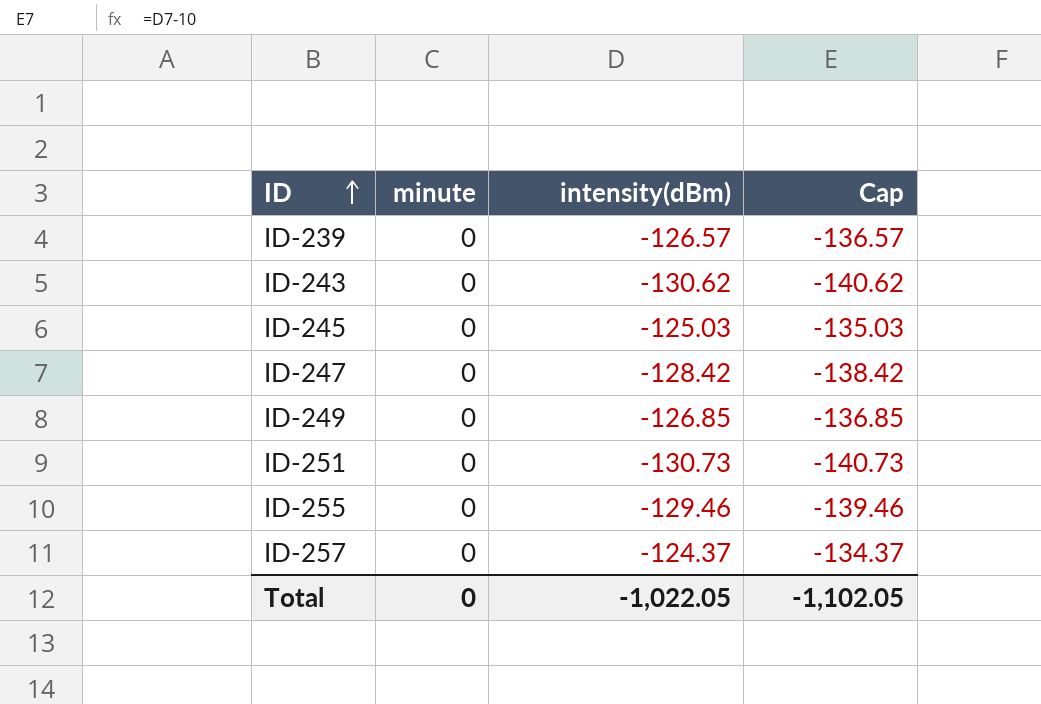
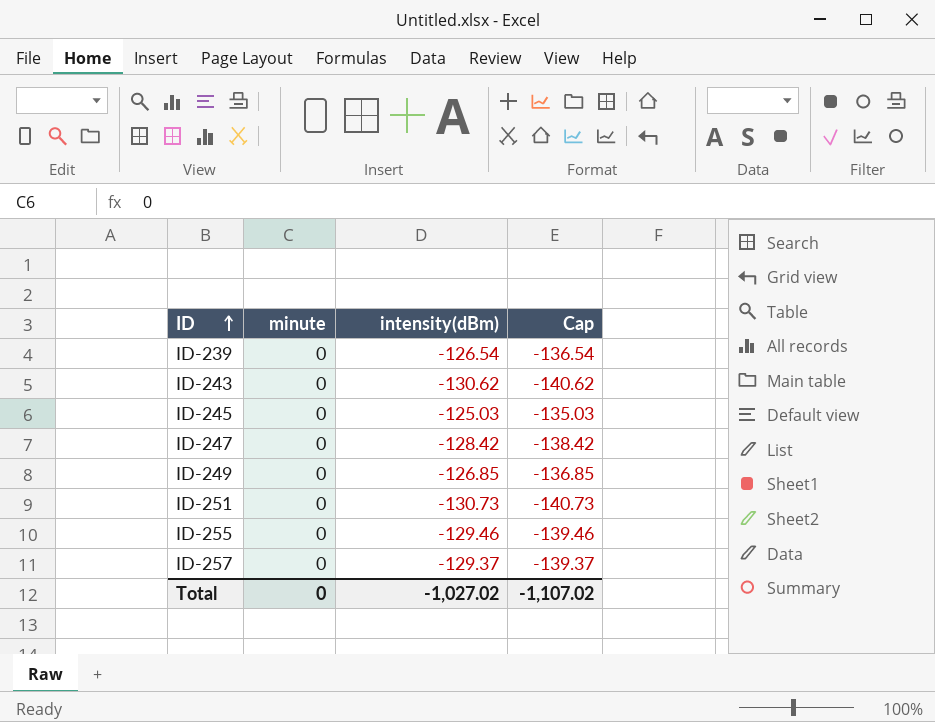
ID-239 | intensity(dBm): -126.57 -> -126.54
ID-239 | Cap: -136.57 -> -136.54
ID-257 | intensity(dBm): -124.37 -> -129.37
ID-257 | Cap: -134.37 -> -139.37
Total | intensity(dBm): -1,022.05 -> -1,027.02
Total | Cap: -1,102.05 -> -1,107.02

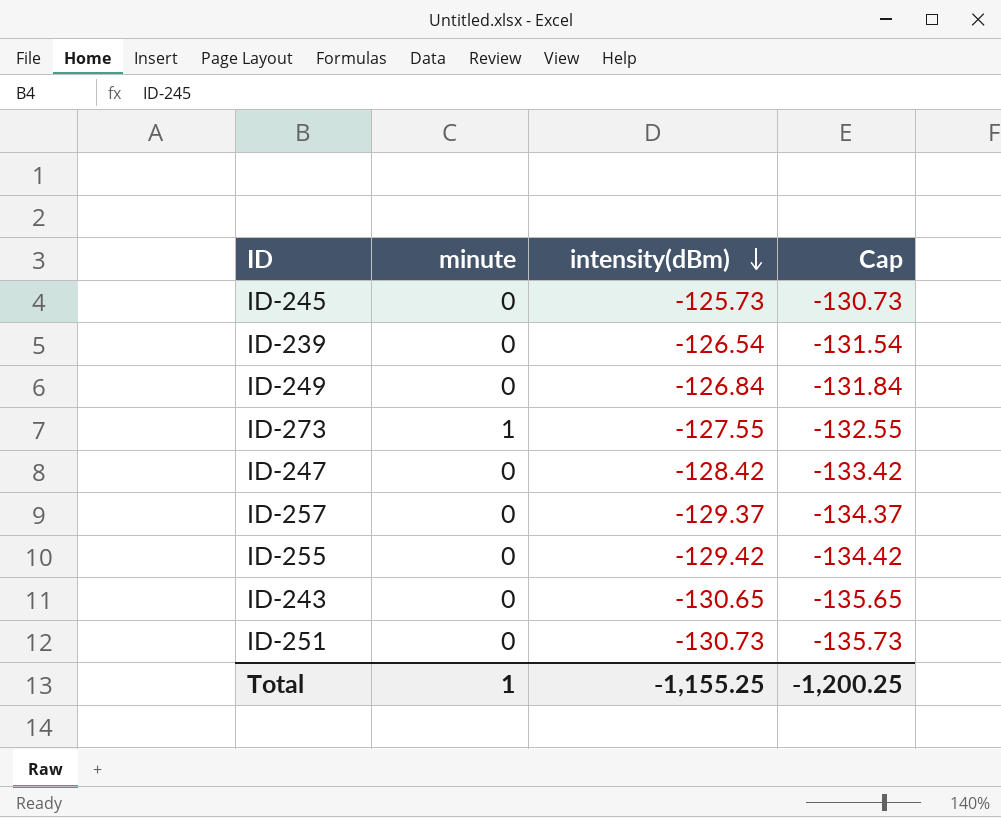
row order: ID ascending -> intensity(dBm) descending
column Cap | formula: [intensity(dBm)] - 10 -> [intensity(dBm)] - 5
ID-245 | intensity(dBm): -125.03 -> -125.73
ID-249 | intensity(dBm): -126.85 -> -126.84
row ID-273: none -> 1 | -127.55 | -132.55
ID-255 | intensity(dBm): -129.46 -> -129.42
ID-243 | intensity(dBm): -130.62 -> -130.65
Total | minute: 0 -> 1
Total | intensity(dBm): -1,027.02 -> -1,155.25
Total | Cap: -1,107.02 -> -1,200.25

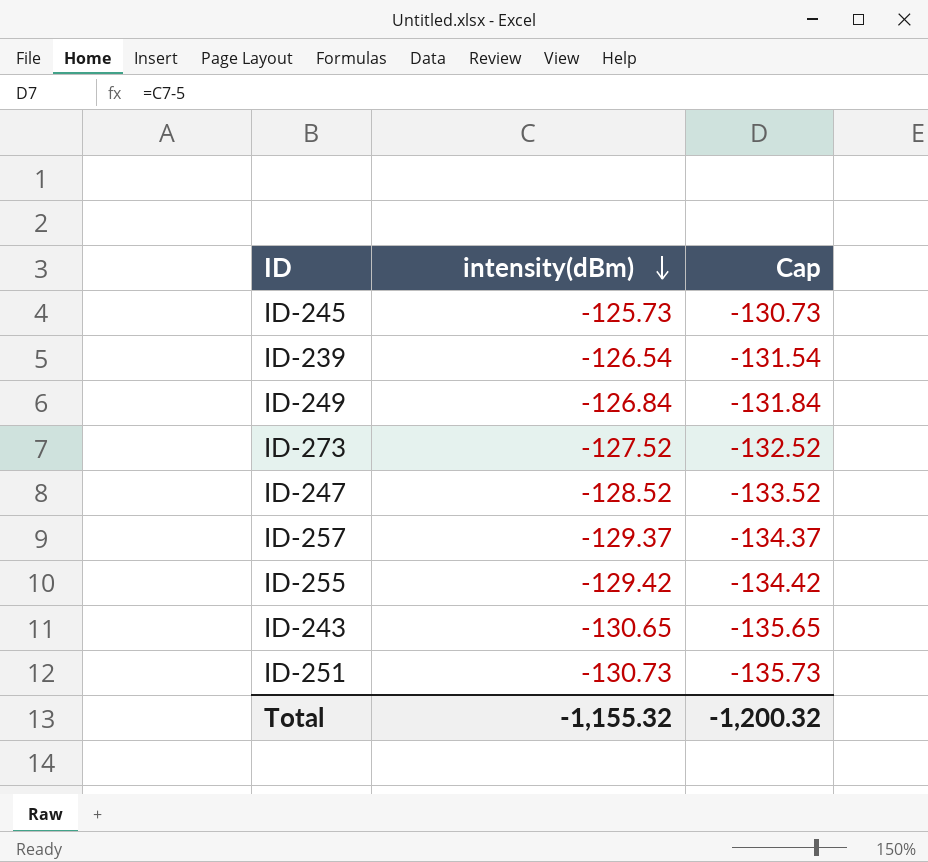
column minute | position: 2 -> none
ID-273 | intensity(dBm): -127.55 -> -127.52
ID-273 | Cap: -132.55 -> -132.52
ID-247 | intensity(dBm): -128.42 -> -128.52
ID-247 | Cap: -133.42 -> -133.52
Total | intensity(dBm): -1,155.25 -> -1,155.32
Total | Cap: -1,200.25 -> -1,200.32

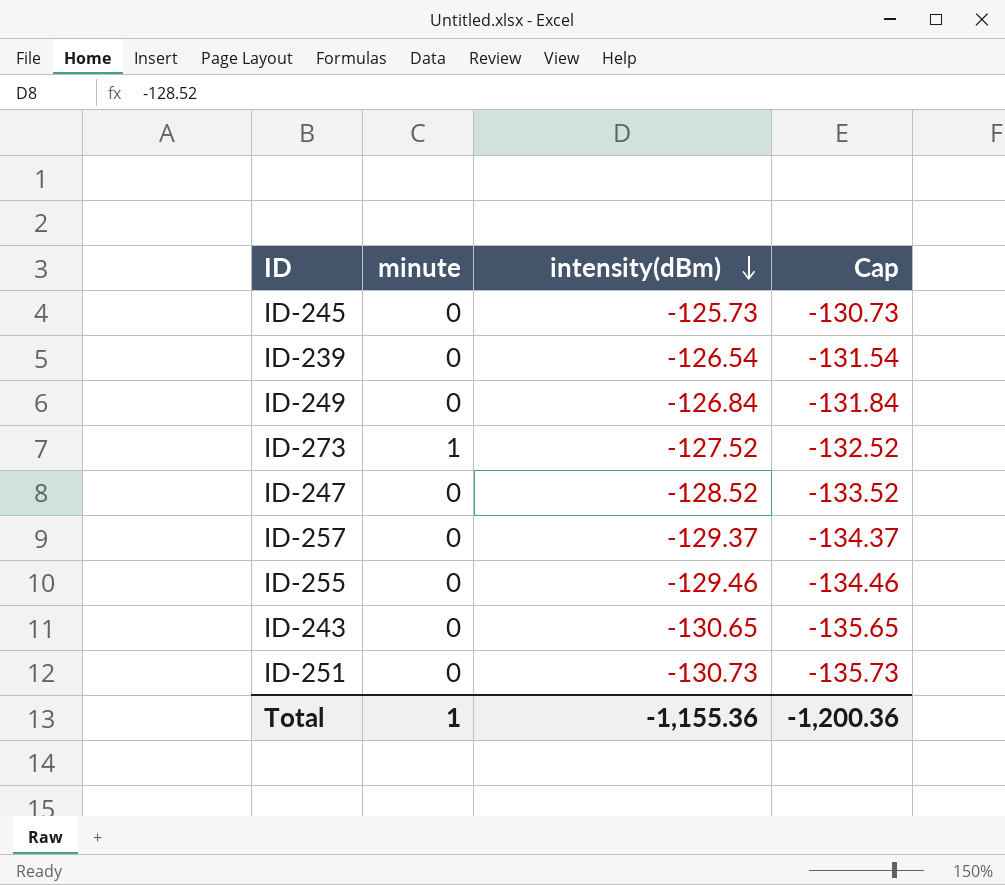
column minute | position: none -> 2
ID-255 | intensity(dBm): -129.42 -> -129.46
ID-255 | Cap: -134.42 -> -134.46
Total | intensity(dBm): -1,155.32 -> -1,155.36
Total | Cap: -1,200.32 -> -1,200.36

